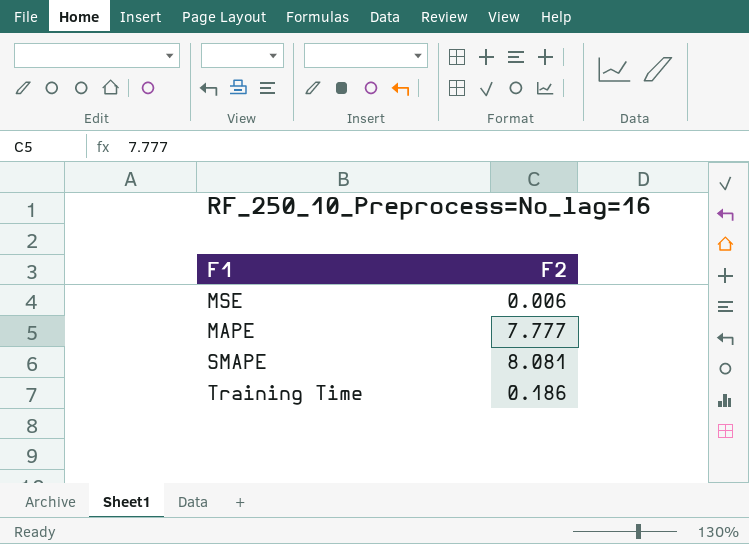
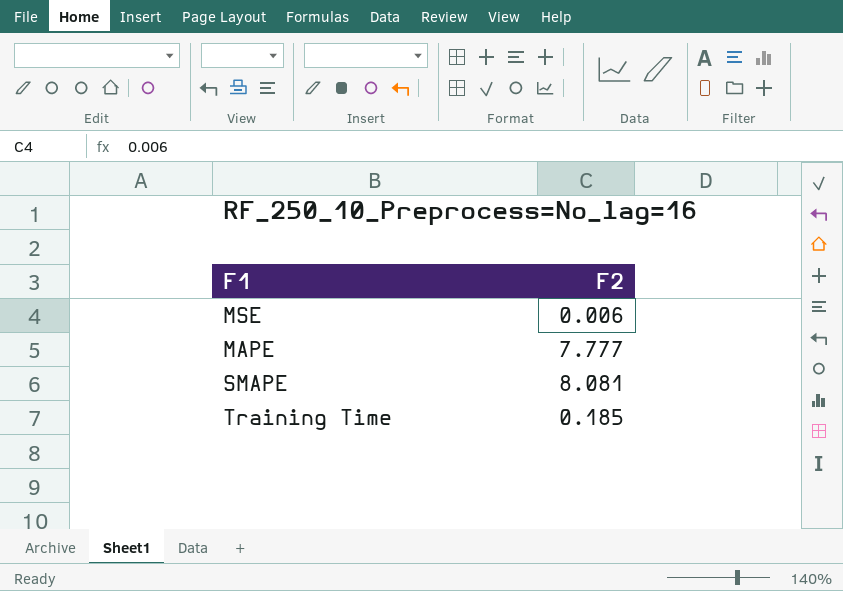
Training Time | F2: 0.186 -> 0.185

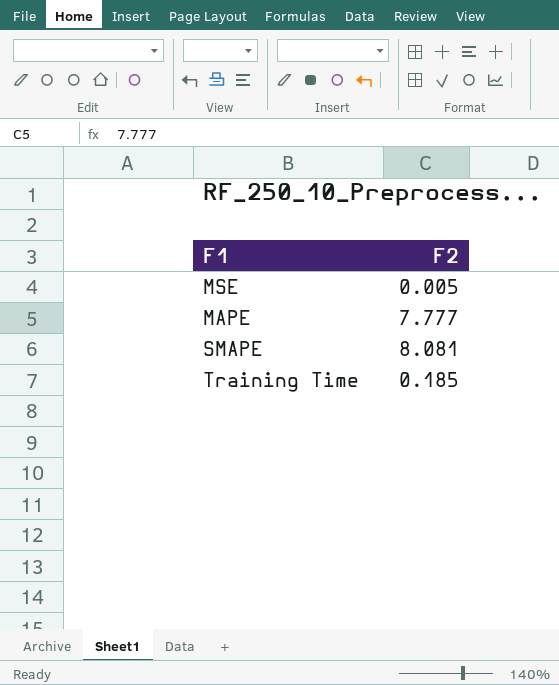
MSE | F2: 0.006 -> 0.005

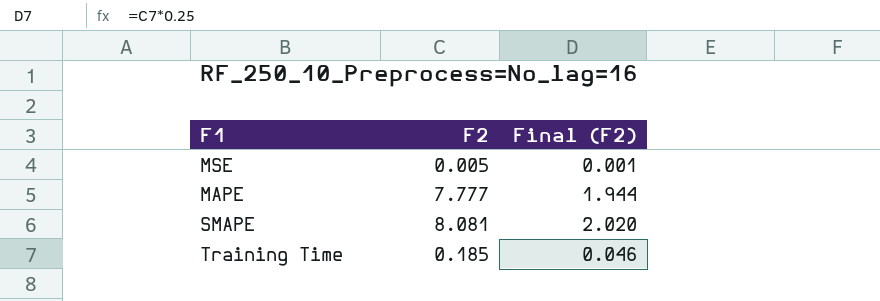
column Final (F2) | formula: none -> [F2] * 0.25

